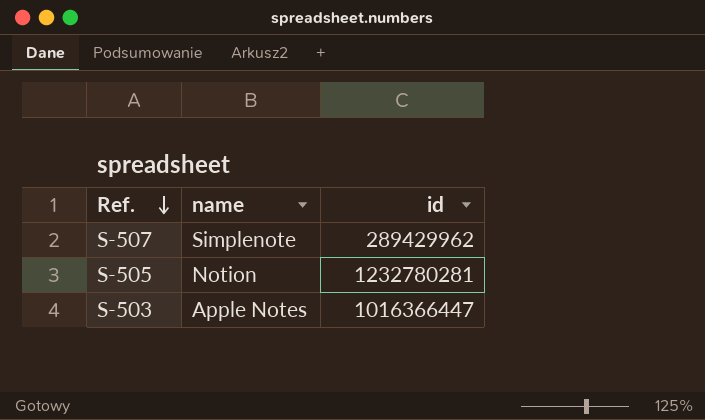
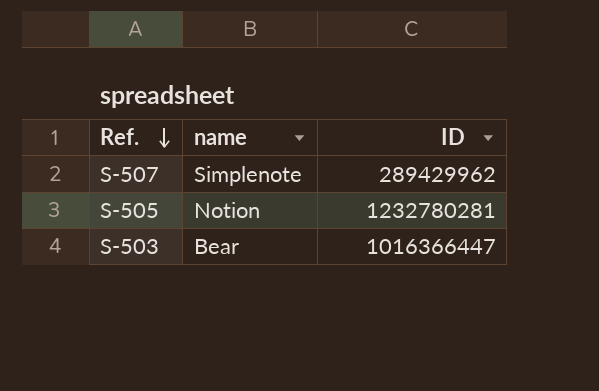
column name: id -> ID
S-503 | name: Apple Notes -> Bear

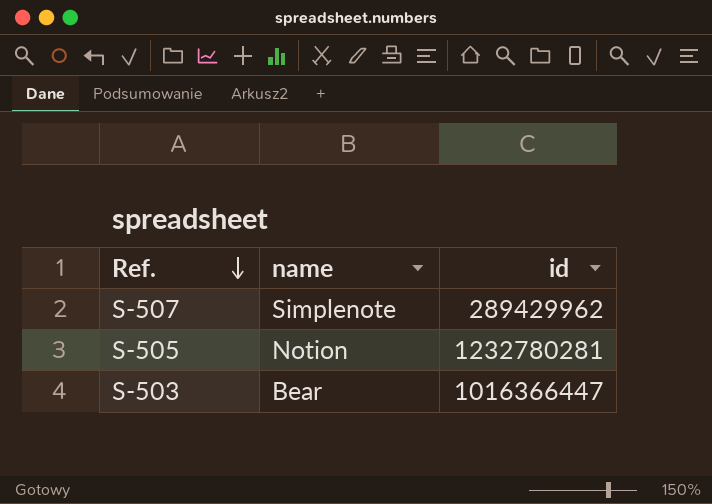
column name: ID -> id

